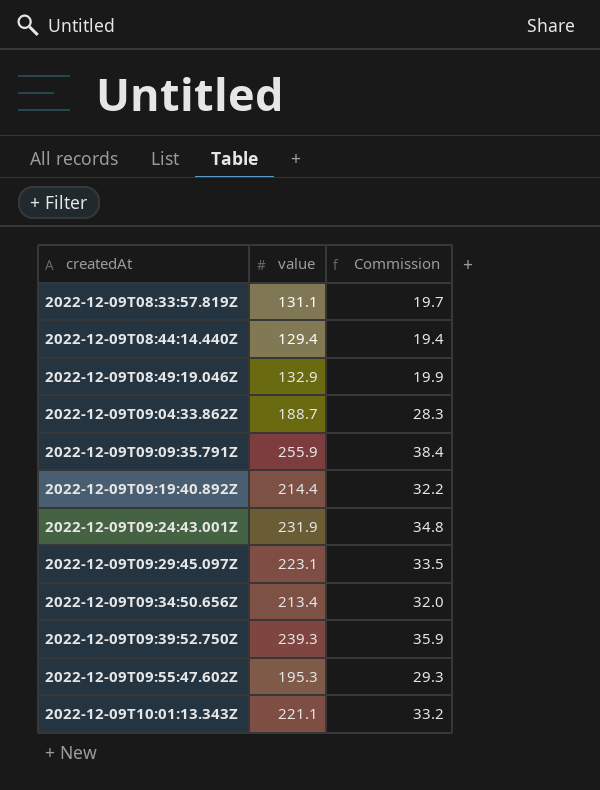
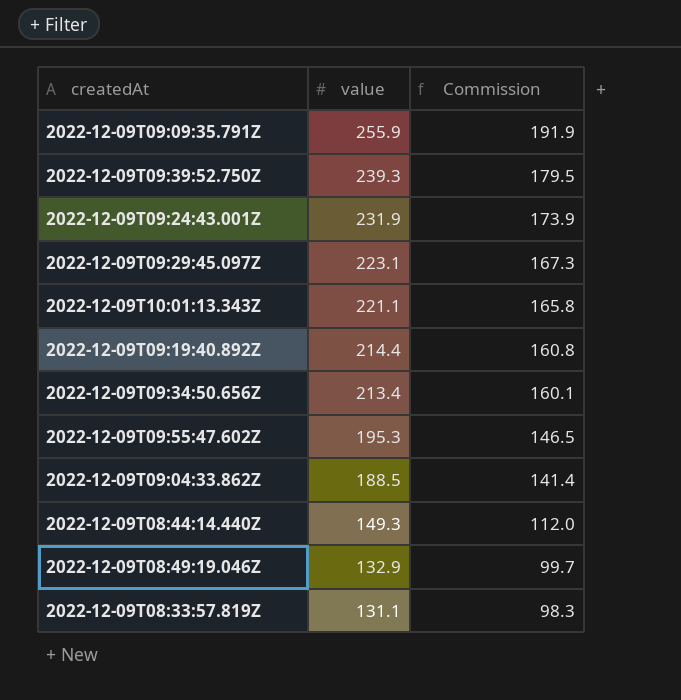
row order: createdAt ascending -> value descending
column Commission | formula: [value] * 0.15 -> [value] * 0.75
2022-12-09T09:04:33.862Z | value: 188.7 -> 188.5
2022-12-09T08:44:14.440Z | value: 129.4 -> 149.3

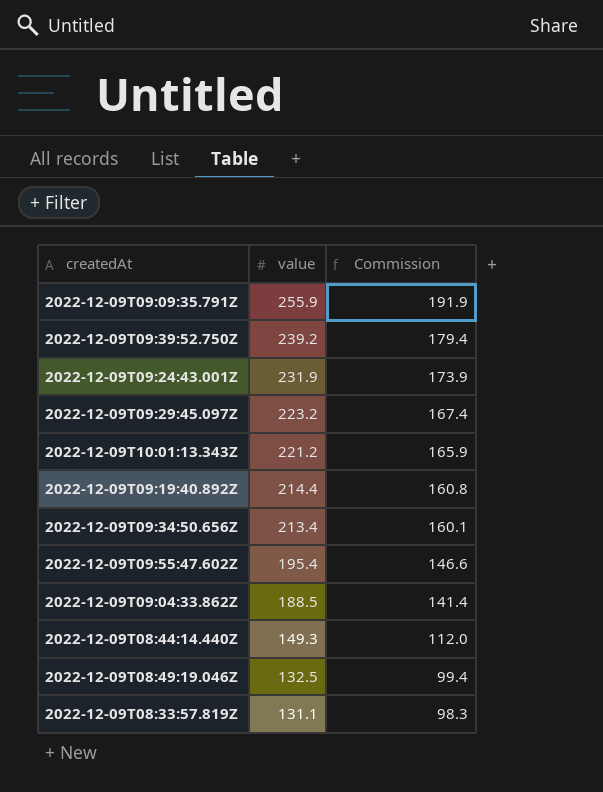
2022-12-09T09:39:52.750Z | value: 239.3 -> 239.2
2022-12-09T09:39:52.750Z | Commission: 179.5 -> 179.4
2022-12-09T09:29:45.097Z | value: 223.1 -> 223.2
2022-12-09T09:29:45.097Z | Commission: 167.3 -> 167.4
2022-12-09T10:01:13.343Z | value: 221.1 -> 221.2
2022-12-09T10:01:13.343Z | Commission: 165.8 -> 165.9
2022-12-09T09:55:47.602Z | value: 195.3 -> 195.4
2022-12-09T09:55:47.602Z | Commission: 146.5 -> 146.6
2022-12-09T08:49:19.046Z | value: 132.9 -> 132.5
2022-12-09T08:49:19.046Z | Commission: 99.7 -> 99.4

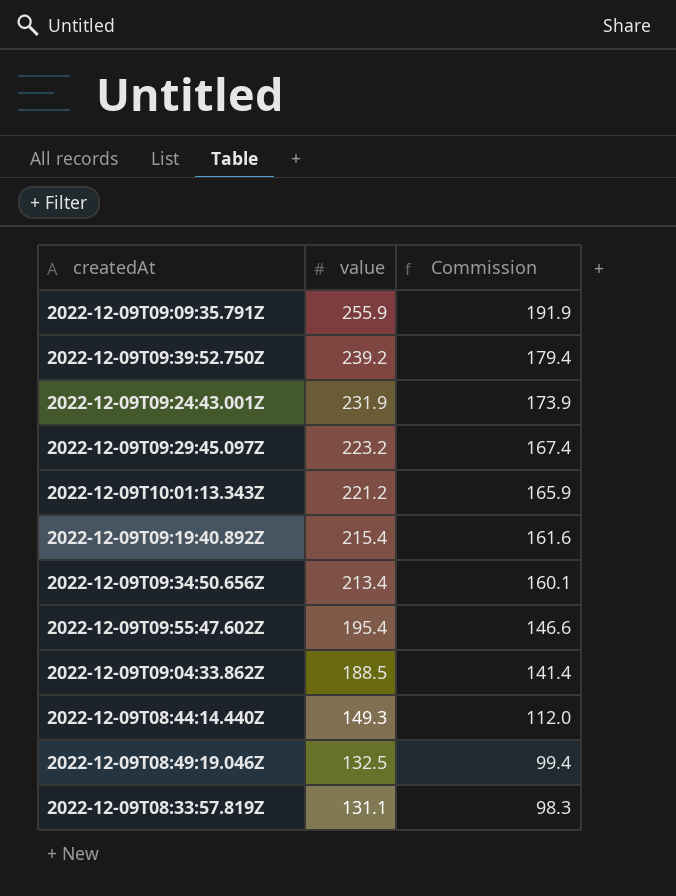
2022-12-09T09:19:40.892Z | value: 214.4 -> 215.4
2022-12-09T09:19:40.892Z | Commission: 160.8 -> 161.6

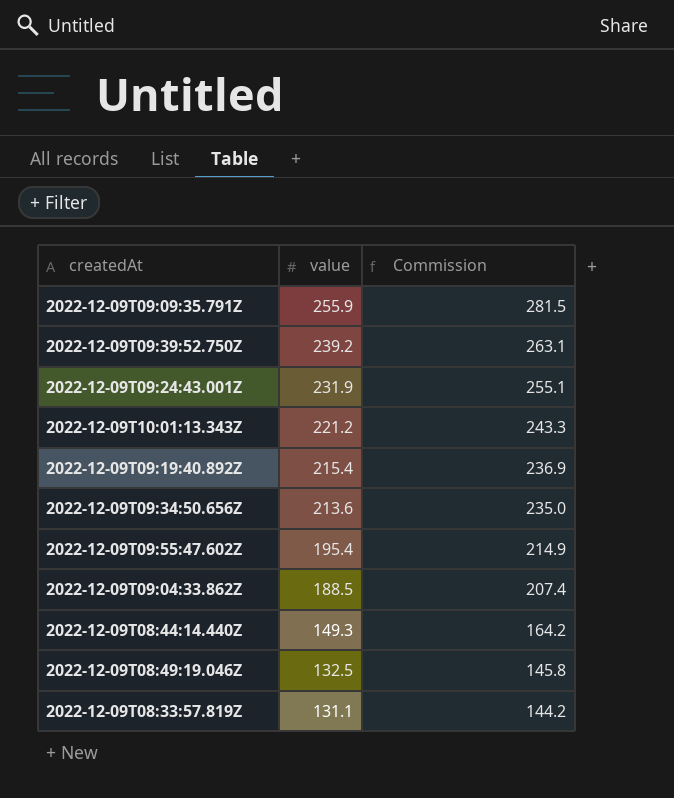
column Commission | formula: [value] * 0.75 -> [value] * 1.1
row 2022-12-09T09:29:45.097Z: 223.2 | 167.4 -> none
2022-12-09T09:34:50.656Z | value: 213.4 -> 213.6

